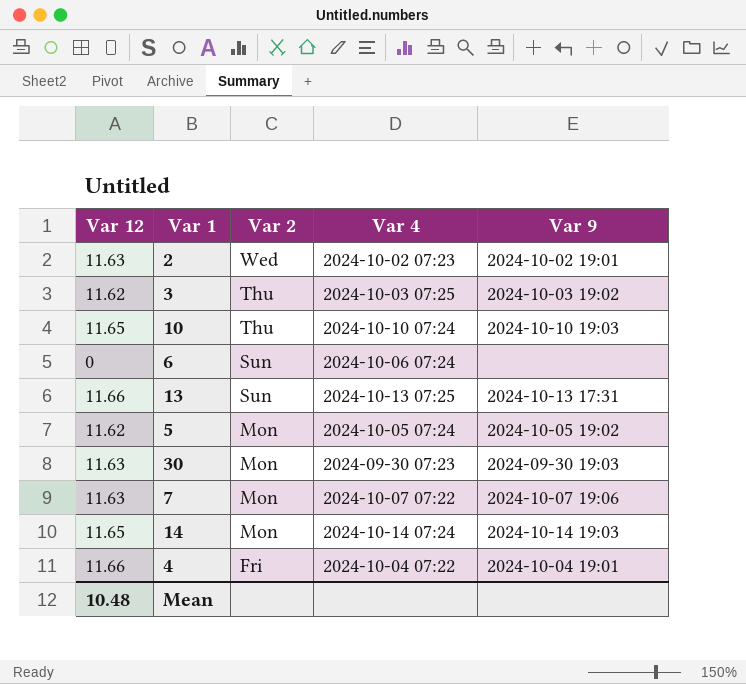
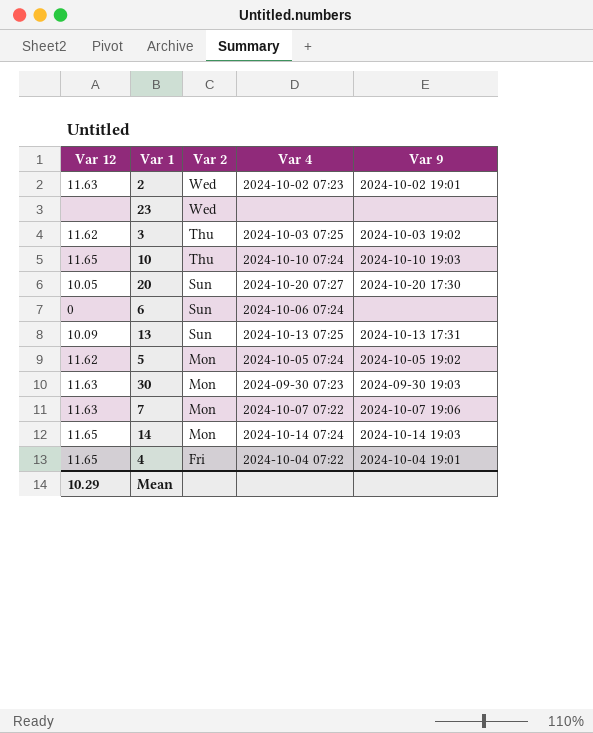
row 23: none -> none | Wed | none | none
row 20: none -> 10.05 | Sun | 2024-10-20 07:27 | 2024-10-20 17:30
13 | Var 12: 11.66 -> 10.09
4 | Var 12: 11.66 -> 11.65
Mean | Var 12: 10.48 -> 10.29

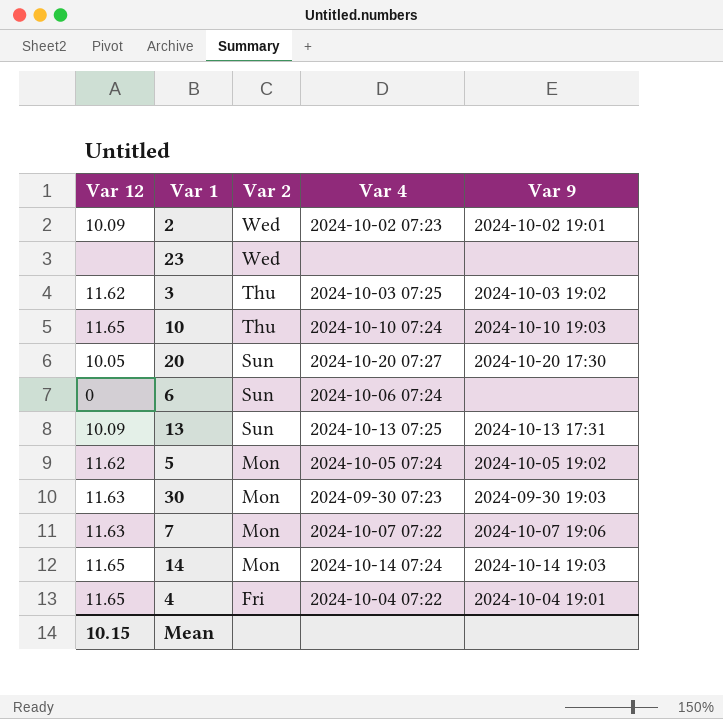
2 | Var 12: 11.63 -> 10.09
Mean | Var 12: 10.29 -> 10.15

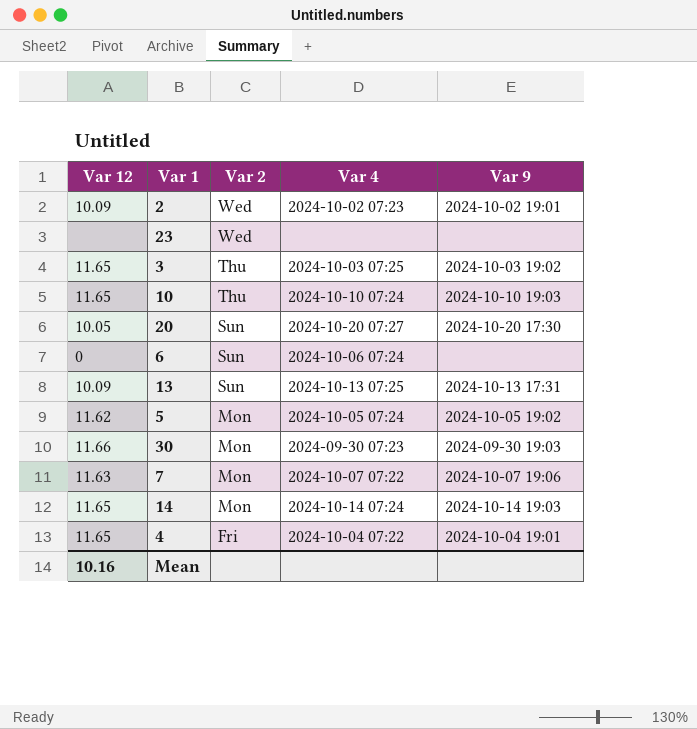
3 | Var 12: 11.62 -> 11.65
30 | Var 12: 11.63 -> 11.66
Mean | Var 12: 10.15 -> 10.16

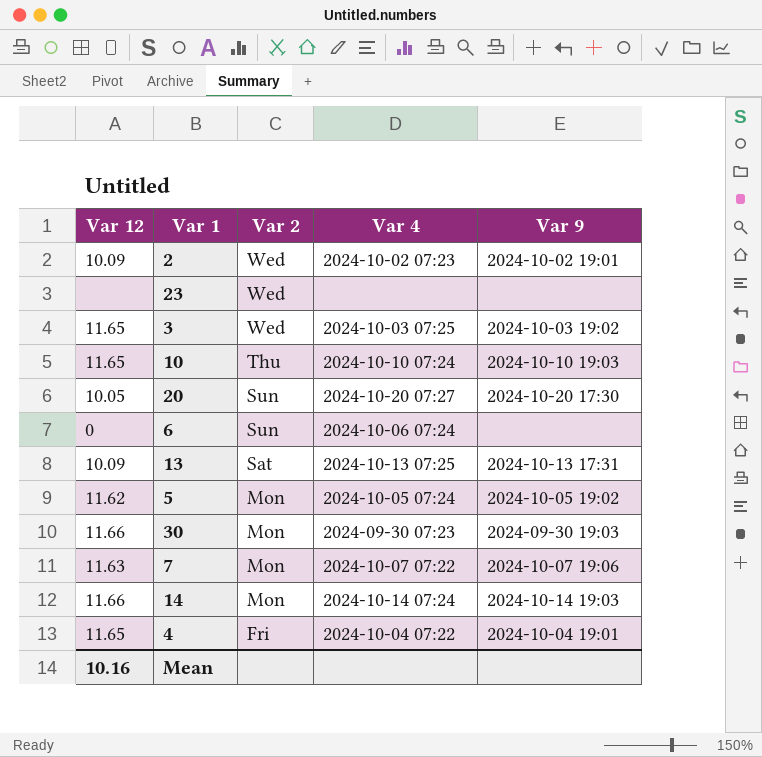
3 | Var 2: Thu -> Wed
13 | Var 2: Sun -> Sat
14 | Var 12: 11.65 -> 11.66

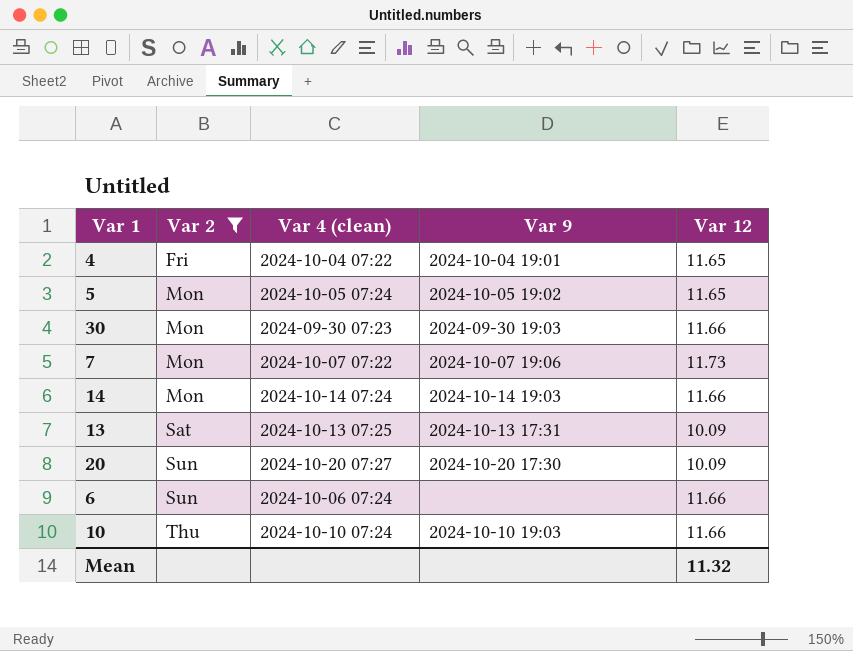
filter: none -> Var 2 != Wed
row order: Var 2 descending -> Var 2 ascending
column name: Var 4 -> Var 4 (clean)
column Var 12 | position: 1 -> 5
5 | Var 12: 11.62 -> 11.65
7 | Var 12: 11.63 -> 11.73
20 | Var 12: 10.05 -> 10.09
6 | Var 12: 0 -> 11.66
10 | Var 12: 11.65 -> 11.66
Mean | Var 12: 10.16 -> 11.32

